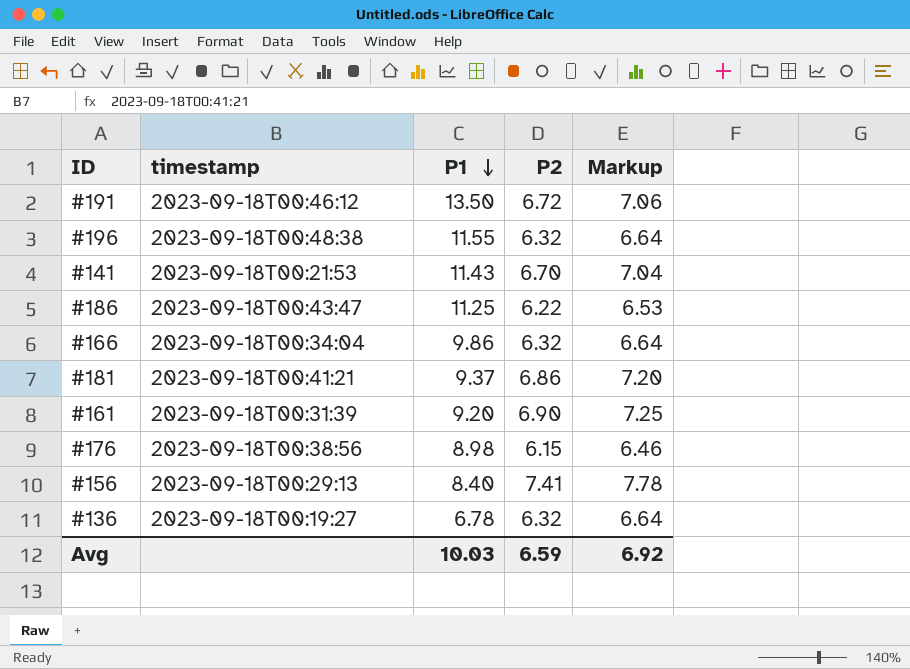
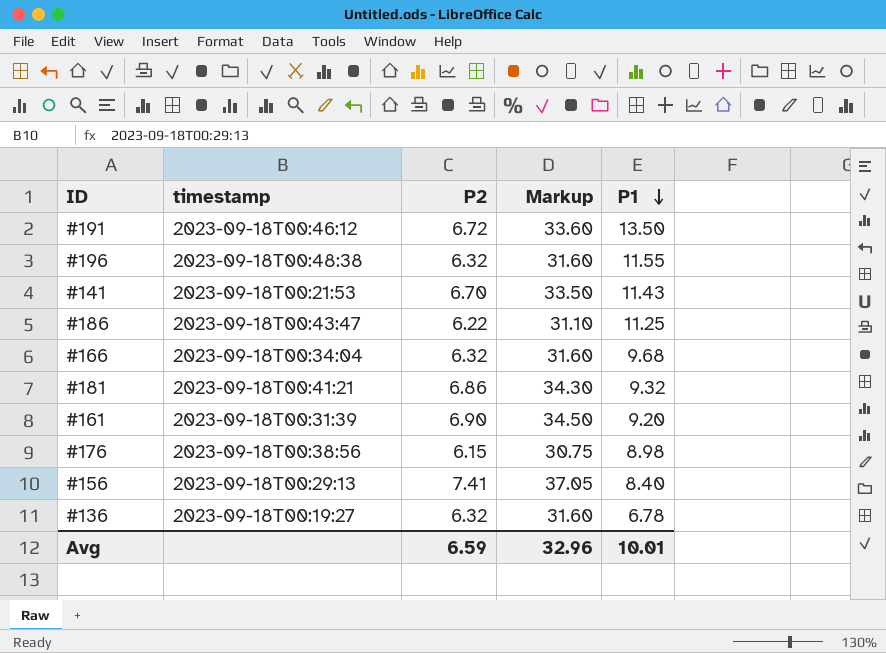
column Markup | formula: [P2] * 1.05 -> [P2] * 5
column P1 | position: 3 -> 5
#166 | P1: 9.86 -> 9.68
#181 | P1: 9.37 -> 9.32
Avg | Markup: 6.92 -> 32.96
Avg | P1: 10.03 -> 10.01

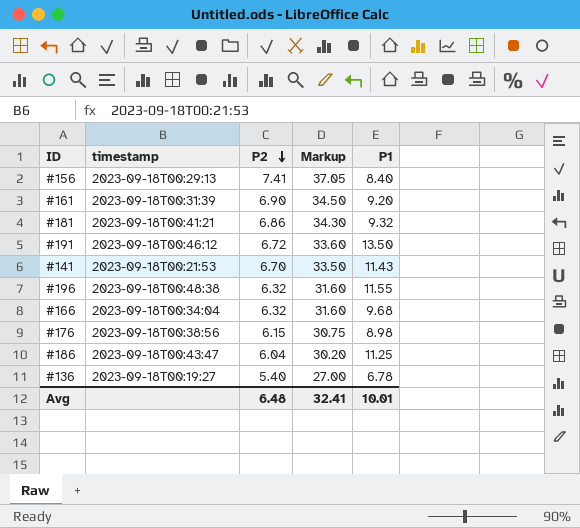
row order: P1 descending -> P2 descending
#186 | P2: 6.22 -> 6.04
#186 | Markup: 31.10 -> 30.20
#136 | P2: 6.32 -> 5.40
#136 | Markup: 31.60 -> 27.00
Avg | P2: 6.59 -> 6.48
Avg | Markup: 32.96 -> 32.41

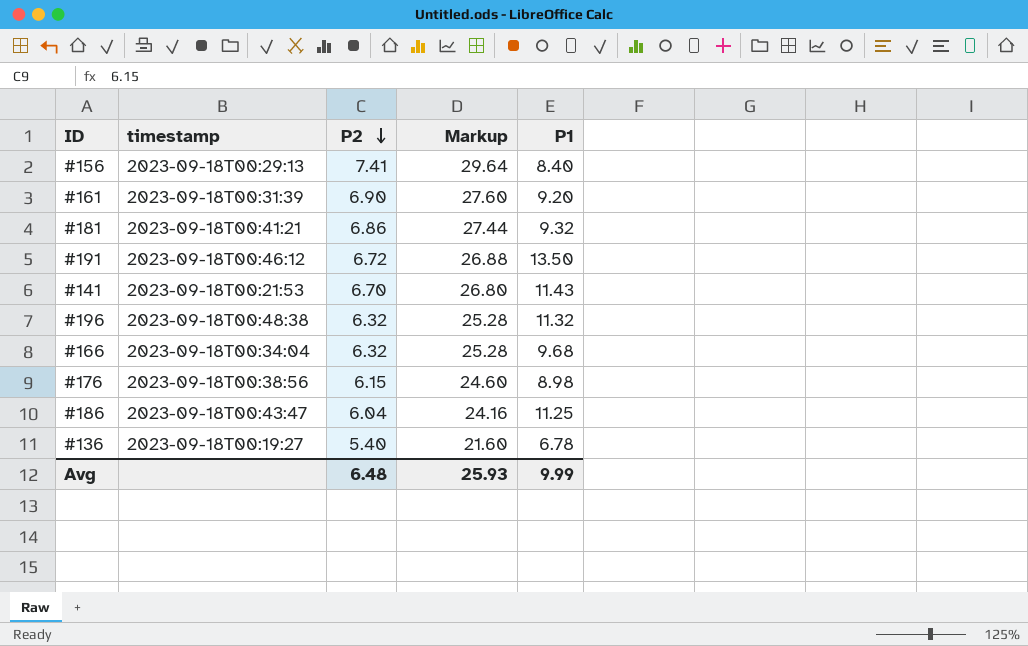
column Markup | formula: [P2] * 5 -> [P2] * 4
#196 | P1: 11.55 -> 11.32
Avg | Markup: 32.41 -> 25.93
Avg | P1: 10.01 -> 9.99

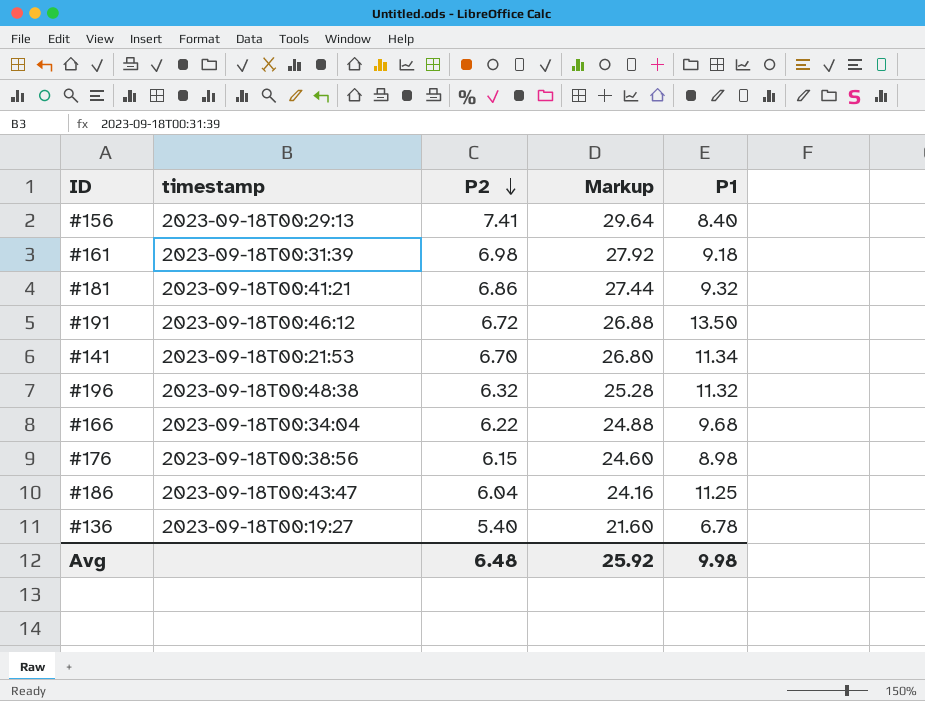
#161 | P2: 6.90 -> 6.98
#161 | Markup: 27.60 -> 27.92
#161 | P1: 9.20 -> 9.18
#141 | P1: 11.43 -> 11.34
#166 | P2: 6.32 -> 6.22
#166 | Markup: 25.28 -> 24.88
Avg | Markup: 25.93 -> 25.92
Avg | P1: 9.99 -> 9.98

